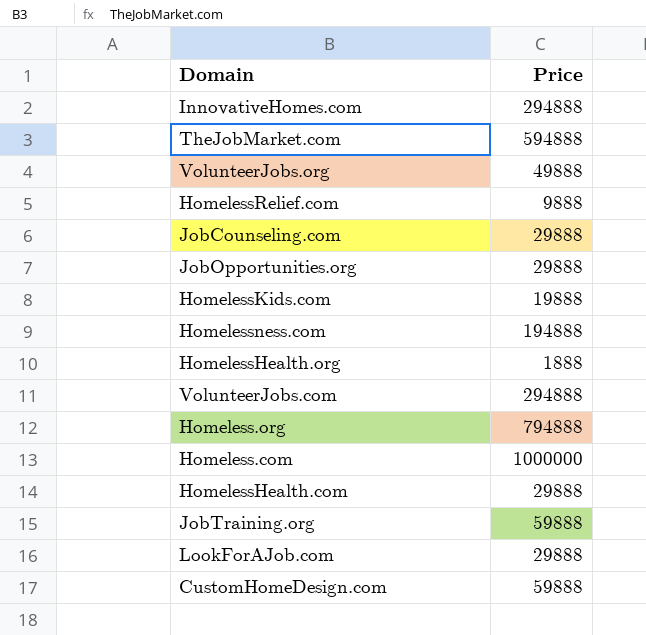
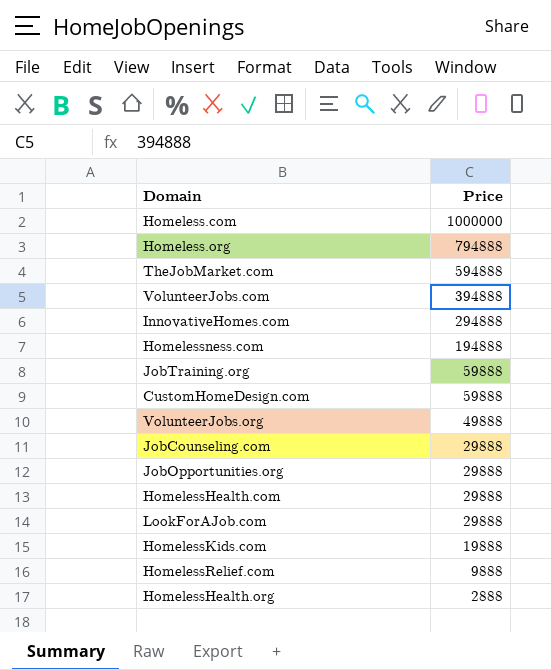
row order: none -> Price descending
VolunteerJobs.com | Price: 294888 -> 394888
HomelessHealth.org | Price: 1888 -> 2888

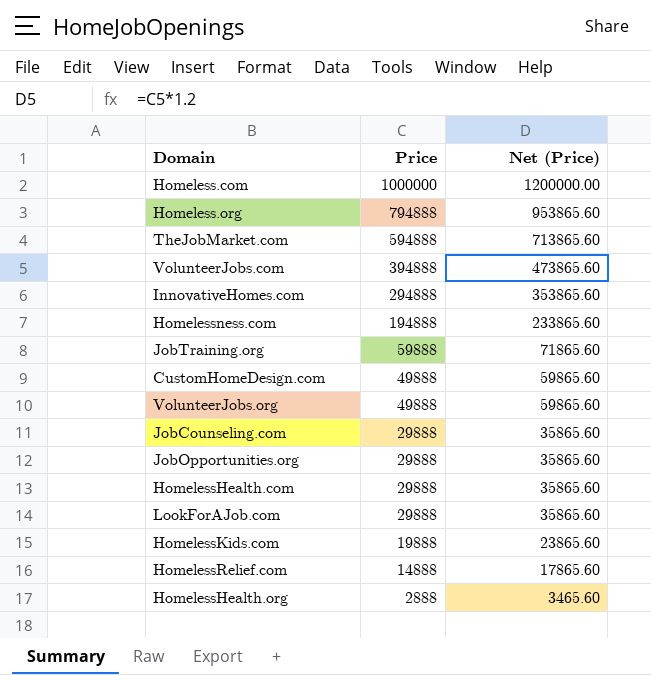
column Net (Price) | formula: none -> [Price] * 1.2
CustomHomeDesign.com | Price: 59888 -> 49888
HomelessRelief.com | Price: 9888 -> 14888

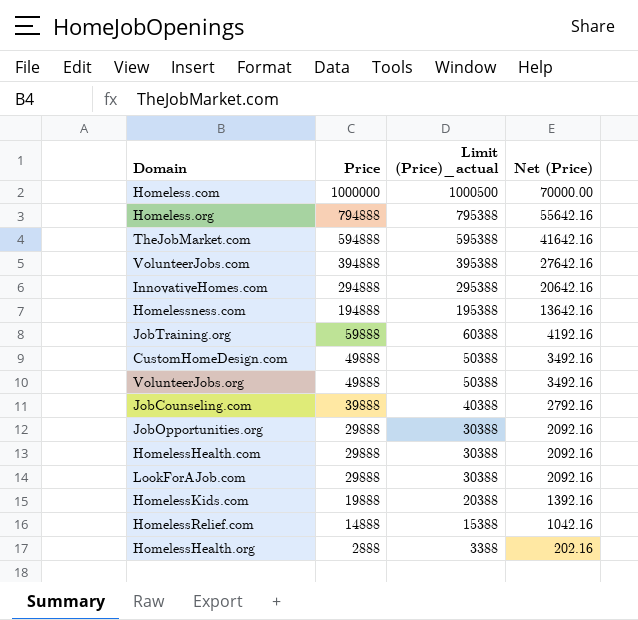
column Limit (Price)_actual | formula: none -> [Price] + 500
column Net (Price) | formula: [Price] * 1.2 -> [Price] * 0.07
JobCounseling.com | Price: 29888 -> 39888

